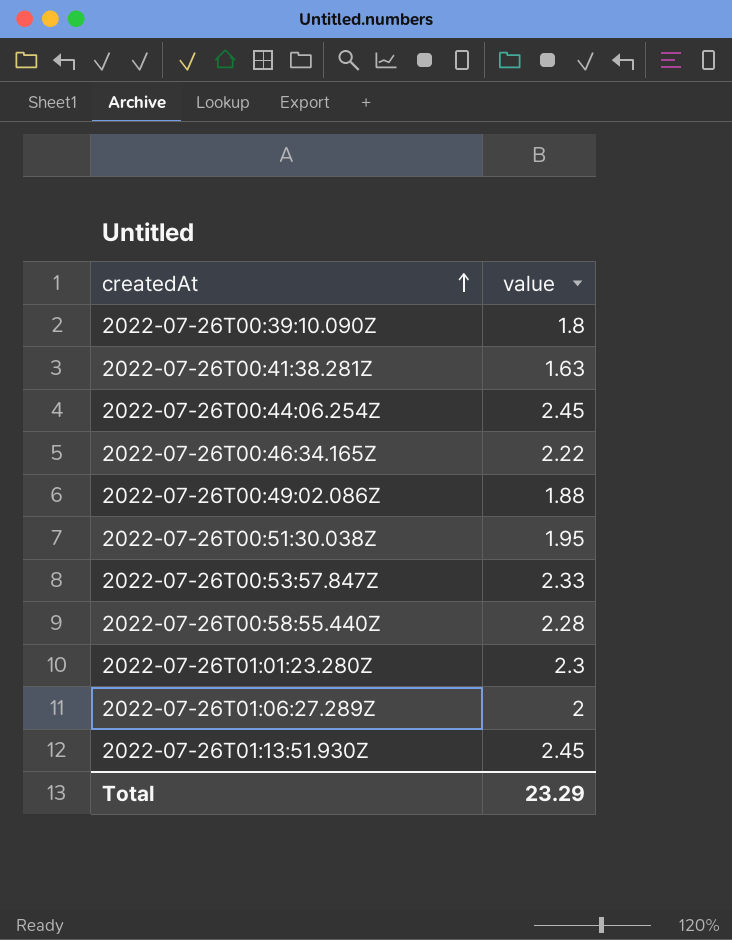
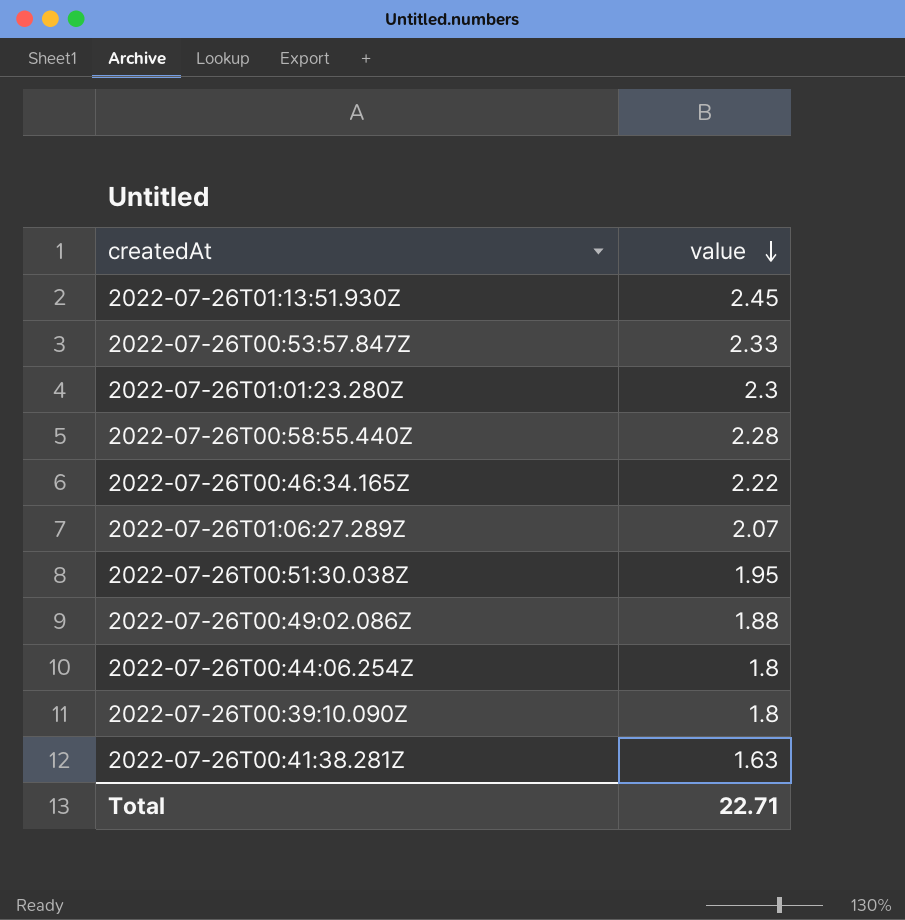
row order: createdAt ascending -> value descending
2022-07-26T01:06:27.289Z | value: 2 -> 2.07
2022-07-26T00:44:06.254Z | value: 2.45 -> 1.8
Total | value: 23.29 -> 22.71

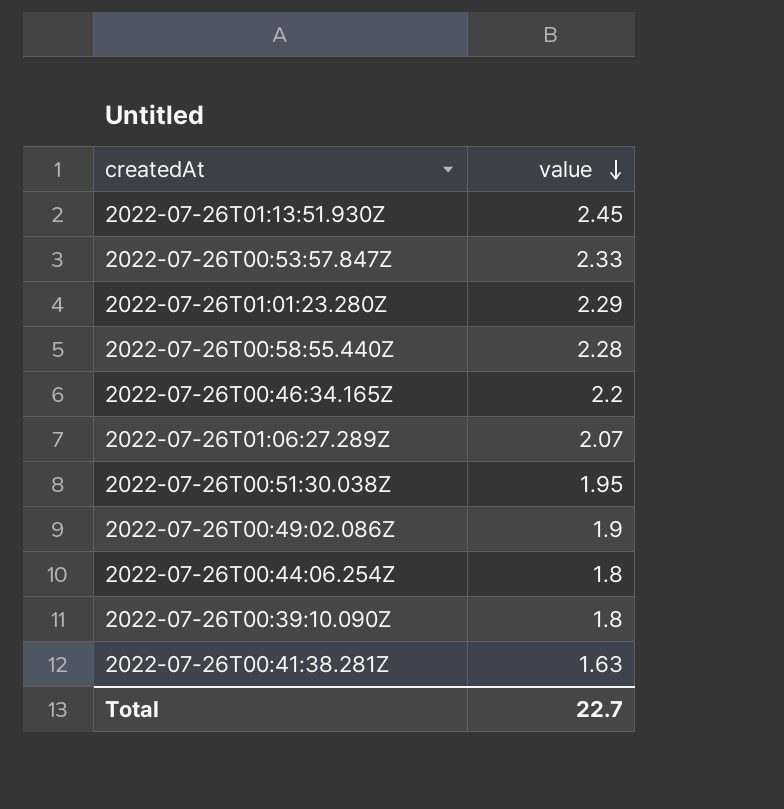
2022-07-26T01:01:23.280Z | value: 2.3 -> 2.29
2022-07-26T00:46:34.165Z | value: 2.22 -> 2.2
2022-07-26T00:49:02.086Z | value: 1.88 -> 1.9
Total | value: 22.71 -> 22.7

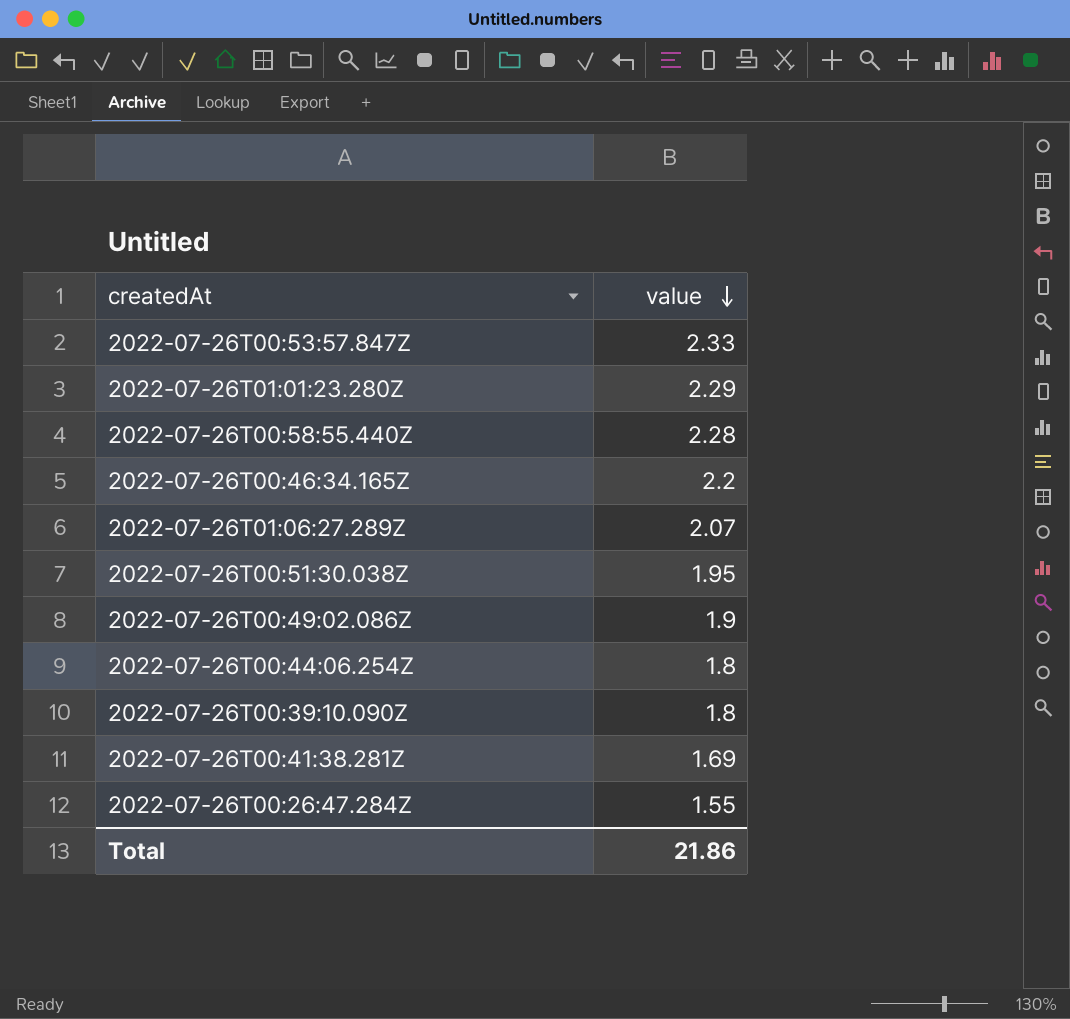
row 2022-07-26T01:13:51.930Z: 2.45 -> none
2022-07-26T00:41:38.281Z | value: 1.63 -> 1.69
row 2022-07-26T00:26:47.284Z: none -> 1.55
Total | value: 22.7 -> 21.86

